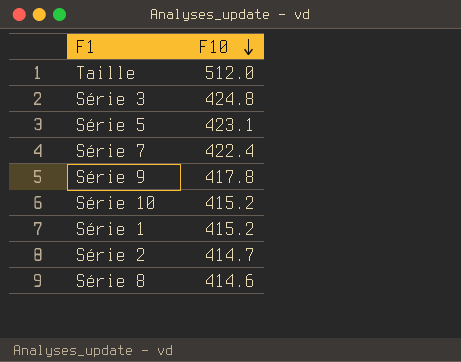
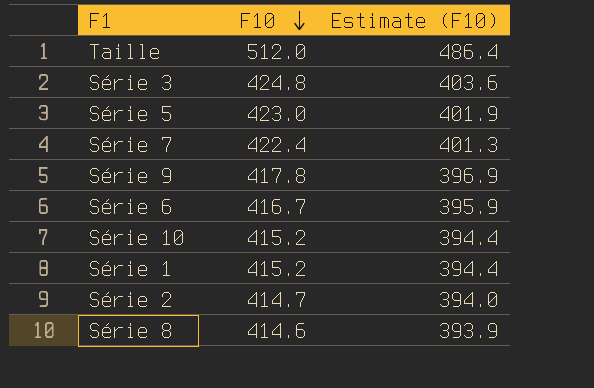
column Estimate (F10) | formula: none -> [F10] * 0.95
Série 5 | F10: 423.1 -> 423.0
row Série 6: none -> 416.7 | 395.9

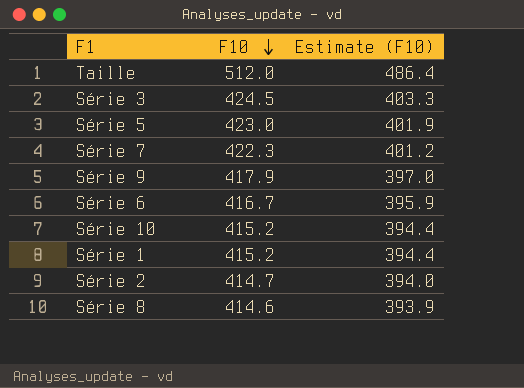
Série 3 | F10: 424.8 -> 424.5
Série 3 | Estimate (F10): 403.6 -> 403.3
Série 7 | F10: 422.4 -> 422.3
Série 7 | Estimate (F10): 401.3 -> 401.2
Série 9 | F10: 417.8 -> 417.9
Série 9 | Estimate (F10): 396.9 -> 397.0

